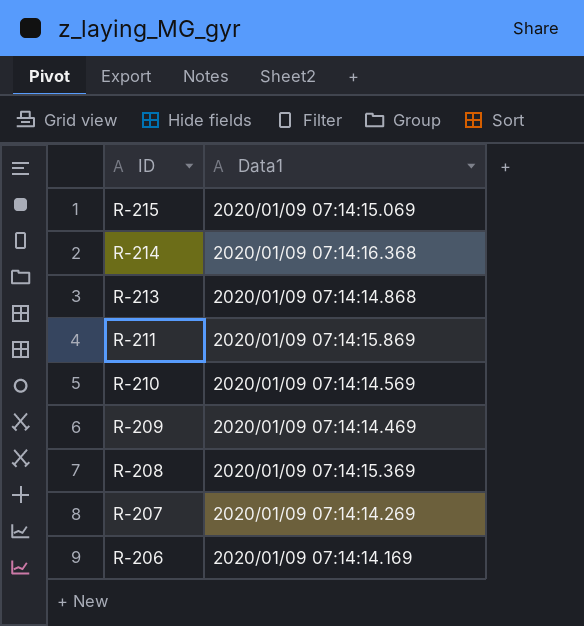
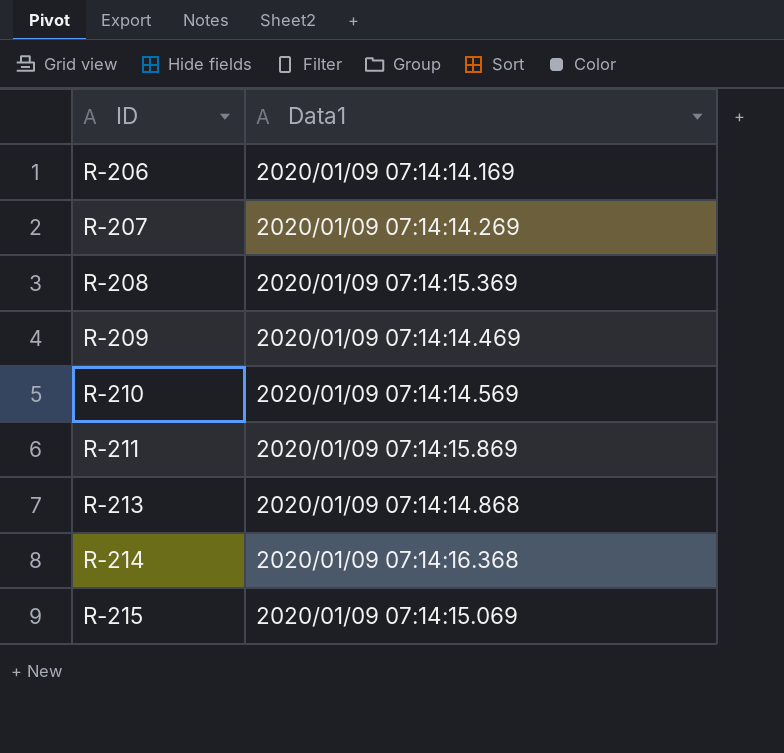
row order: ID descending -> ID ascending

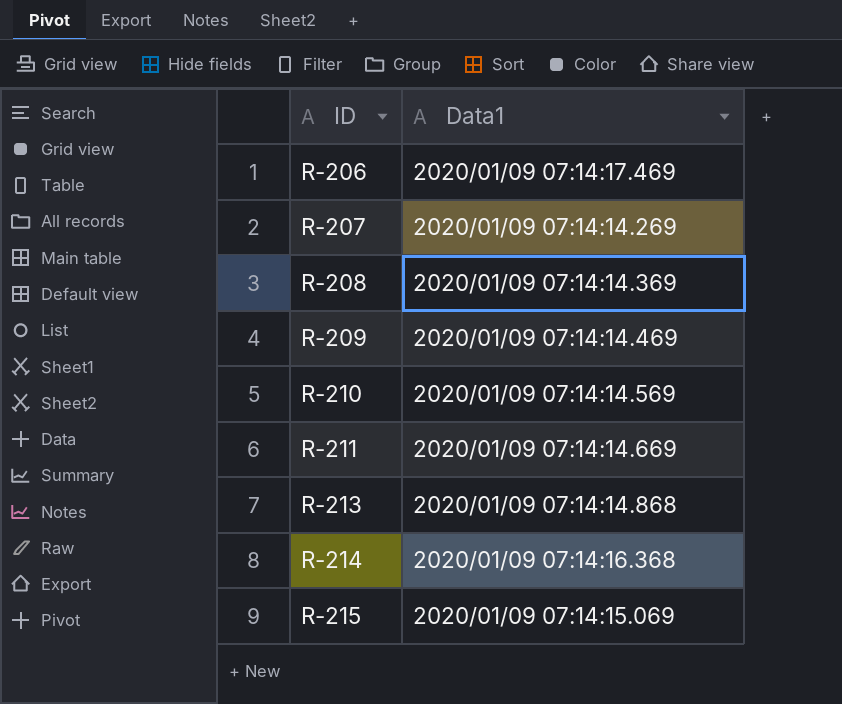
R-206 | Data1: 2020/01/09 07:14:14.169 -> 2020/01/09 07:14:17.469
R-208 | Data1: 2020/01/09 07:14:15.369 -> 2020/01/09 07:14:14.369
R-211 | Data1: 2020/01/09 07:14:15.869 -> 2020/01/09 07:14:14.669

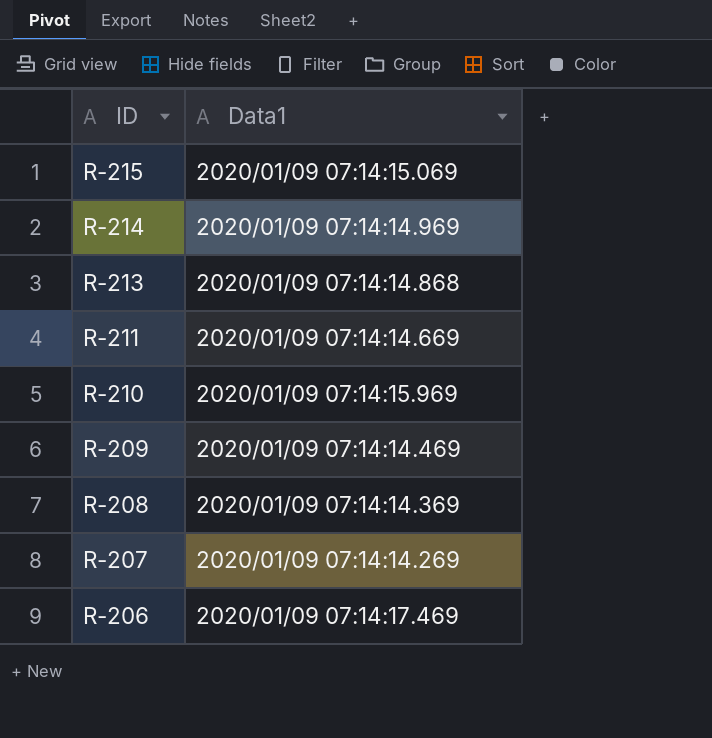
row order: ID ascending -> ID descending
R-214 | Data1: 2020/01/09 07:14:16.368 -> 2020/01/09 07:14:14.969
R-210 | Data1: 2020/01/09 07:14:14.569 -> 2020/01/09 07:14:15.969

